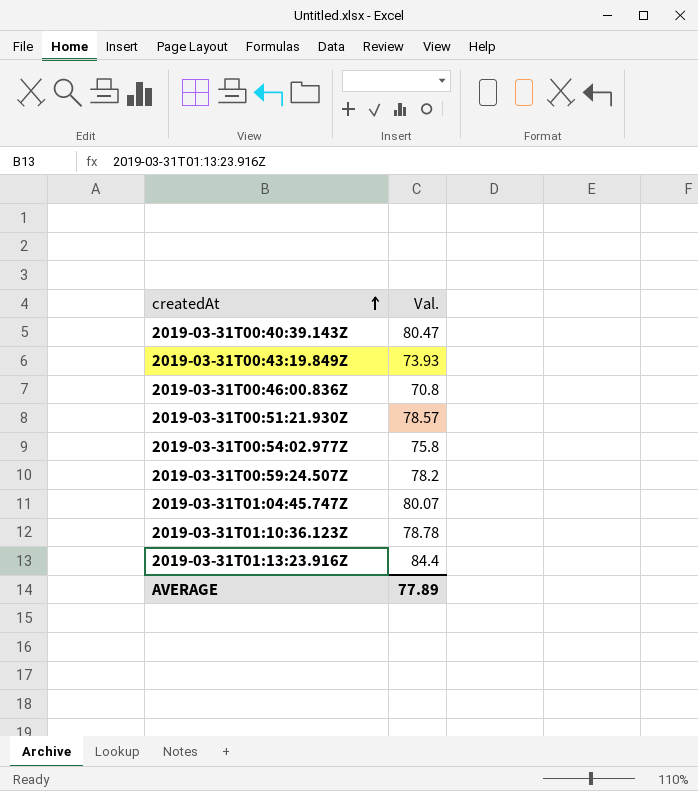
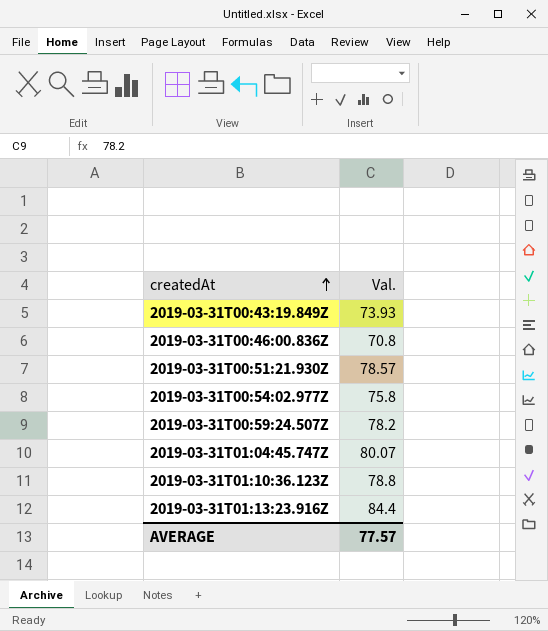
row 2019-03-31T00:40:39.143Z: 80.47 -> none
2019-03-31T01:10:36.123Z | Val.: 78.78 -> 78.8
AVERAGE | Val.: 77.89 -> 77.57

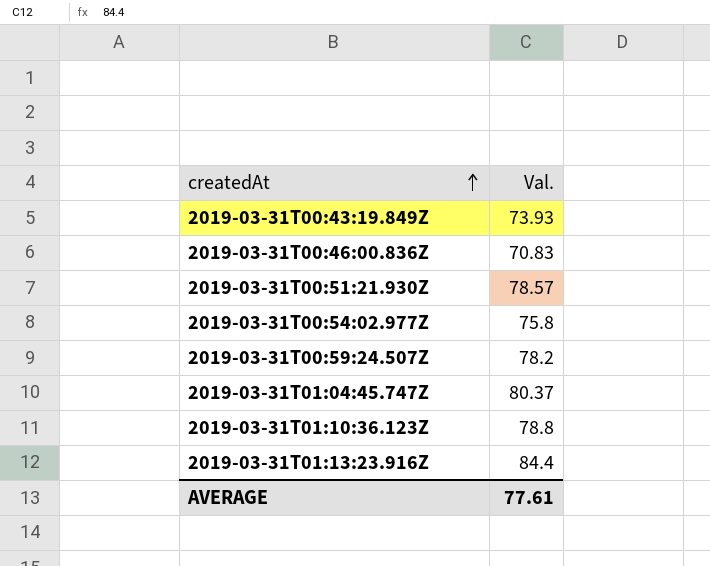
2019-03-31T00:46:00.836Z | Val.: 70.8 -> 70.83
2019-03-31T01:04:45.747Z | Val.: 80.07 -> 80.37
AVERAGE | Val.: 77.57 -> 77.61

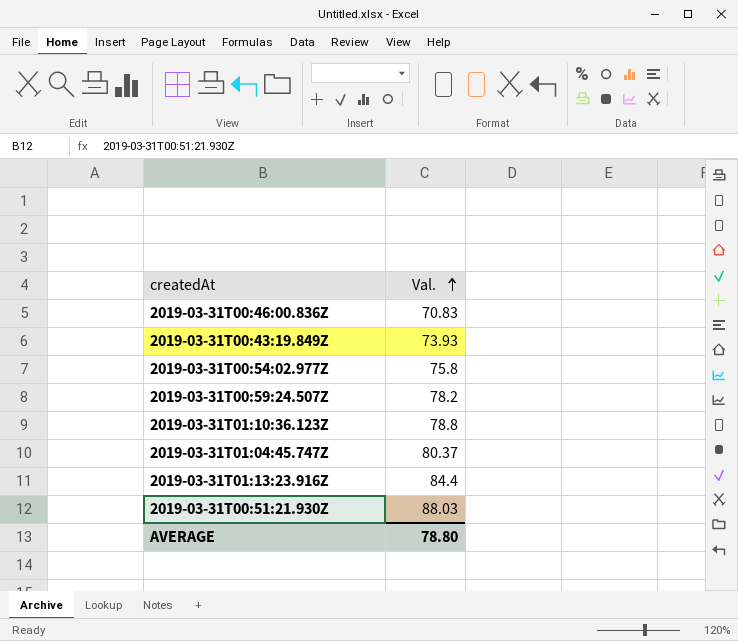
row order: createdAt ascending -> Val. ascending
2019-03-31T00:51:21.930Z | Val.: 78.57 -> 88.03
AVERAGE | Val.: 77.61 -> 78.80

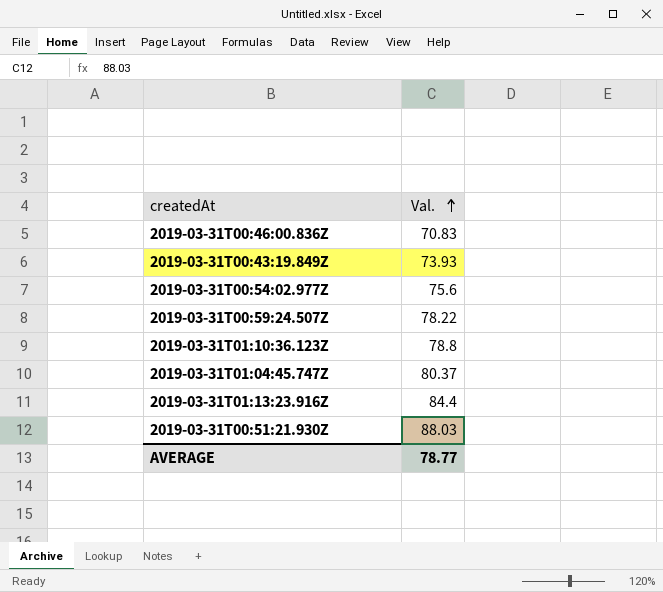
2019-03-31T00:54:02.977Z | Val.: 75.8 -> 75.6
2019-03-31T00:59:24.507Z | Val.: 78.2 -> 78.22
AVERAGE | Val.: 78.80 -> 78.77

